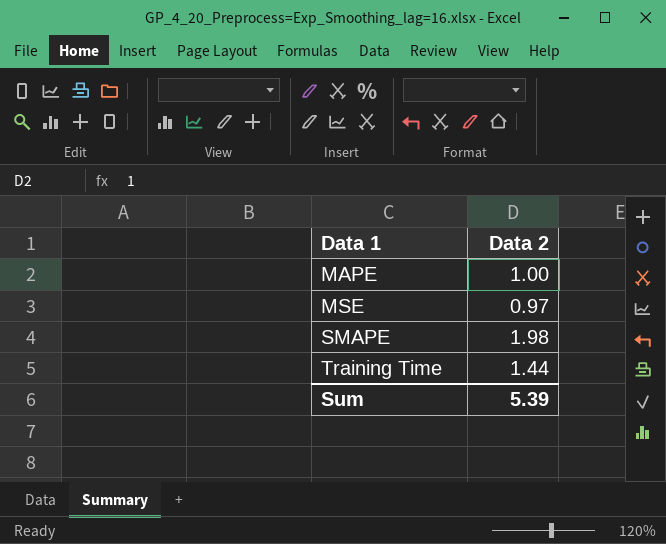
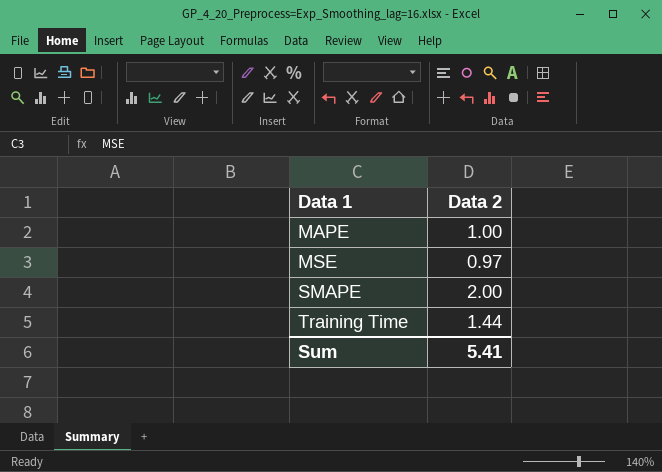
SMAPE | Data 2: 1.98 -> 2.00
Sum | Data 2: 5.39 -> 5.41

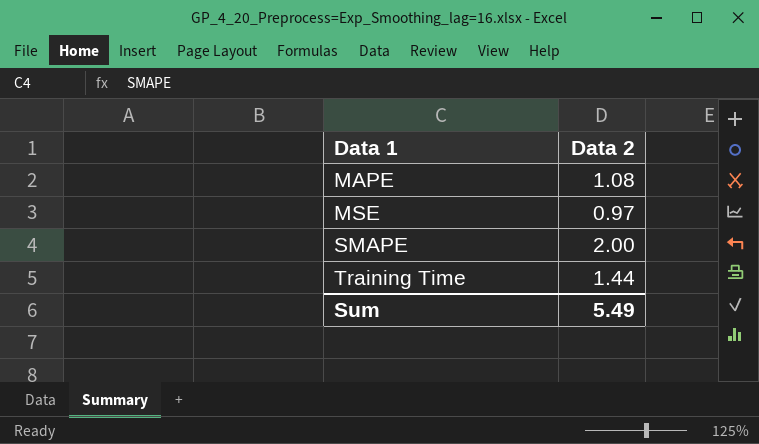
MAPE | Data 2: 1.00 -> 1.08
Sum | Data 2: 5.41 -> 5.49

